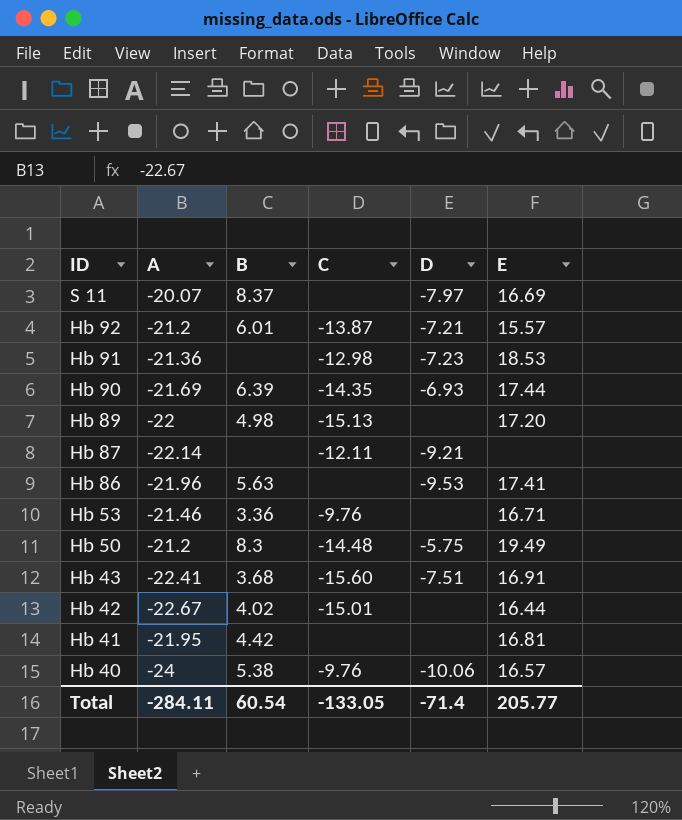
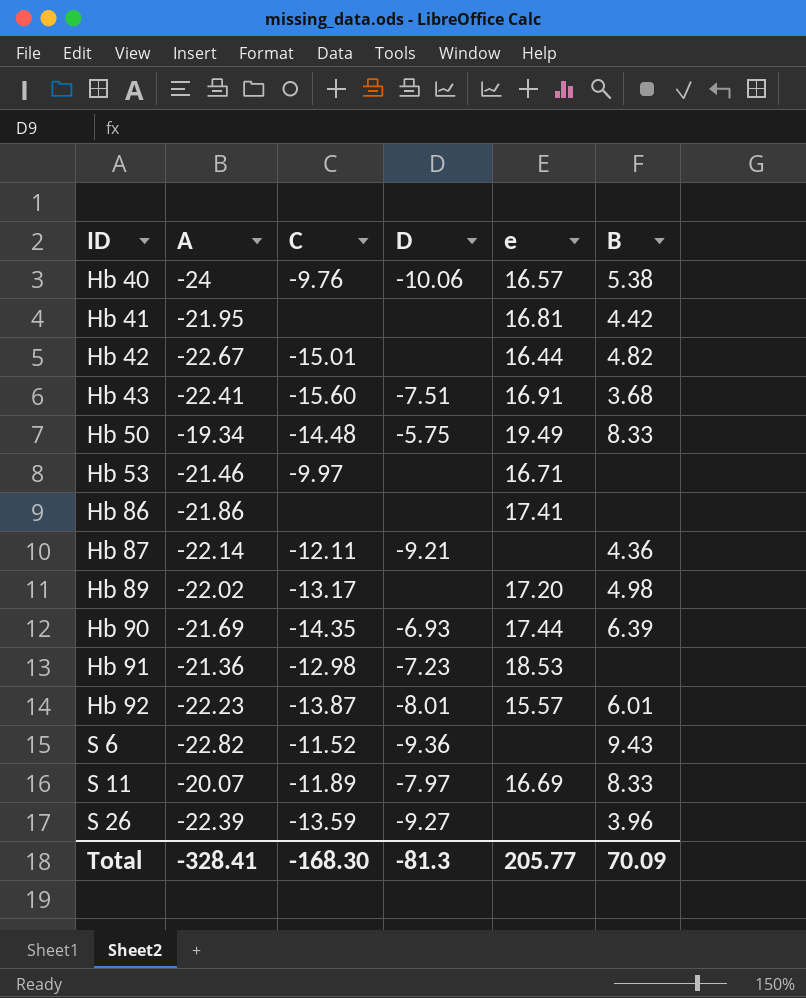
row order: ID descending -> ID ascending
column name: E -> e
column B | position: 3 -> 6
Hb 42 | B: 4.02 -> 4.82
Hb 50 | A: -21.2 -> -19.34
Hb 50 | B: 8.3 -> 8.33
Hb 53 | C: -9.76 -> -9.97
Hb 53 | B: 3.36 -> none
Hb 86 | A: -21.96 -> -21.86
Hb 86 | D: -9.53 -> none
Hb 86 | B: 5.63 -> none
Hb 87 | B: none -> 4.36
Hb 89 | A: -22 -> -22.02
Hb 89 | C: -15.13 -> -13.17
Hb 92 | A: -21.2 -> -22.23
Hb 92 | D: -7.21 -> -8.01
row S 6: none -> -22.82 | -11.52 | -9.36 | none | 9.43
S 11 | C: none -> -11.89
S 11 | B: 8.37 -> 8.33
row S 26: none -> -22.39 | -13.59 | -9.27 | none | 3.96
Total | A: -284.11 -> -328.41
Total | C: -133.05 -> -168.30
Total | D: -71.4 -> -81.3
Total | B: 60.54 -> 70.09

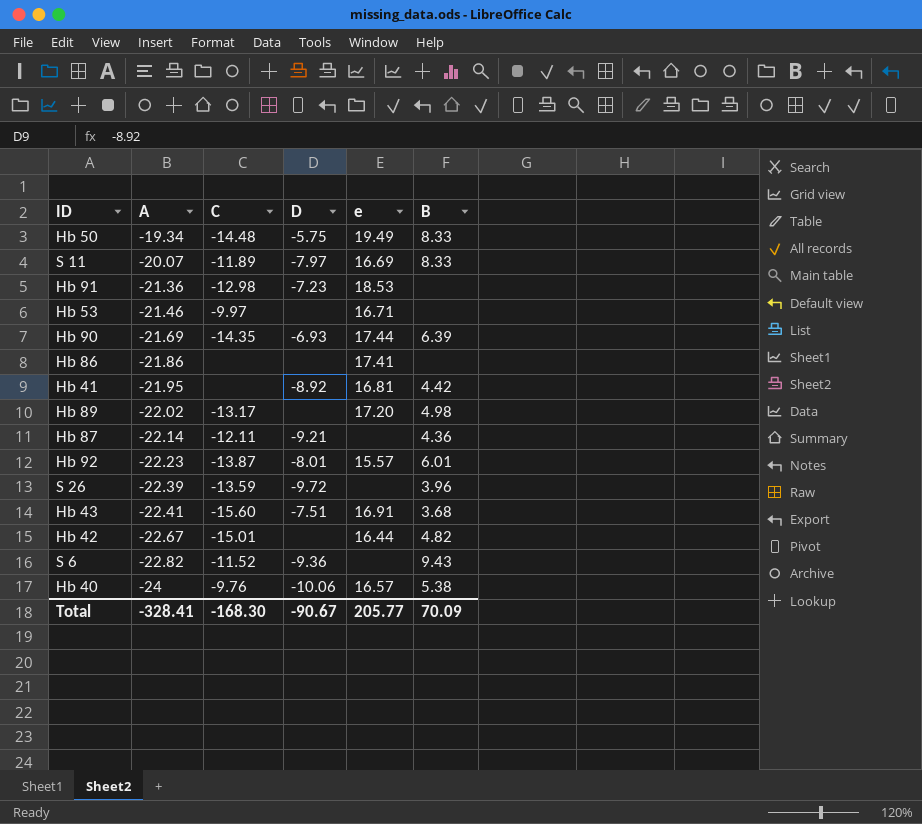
row order: ID ascending -> A descending
Hb 41 | D: none -> -8.92
S 26 | D: -9.27 -> -9.72
Total | D: -81.3 -> -90.67

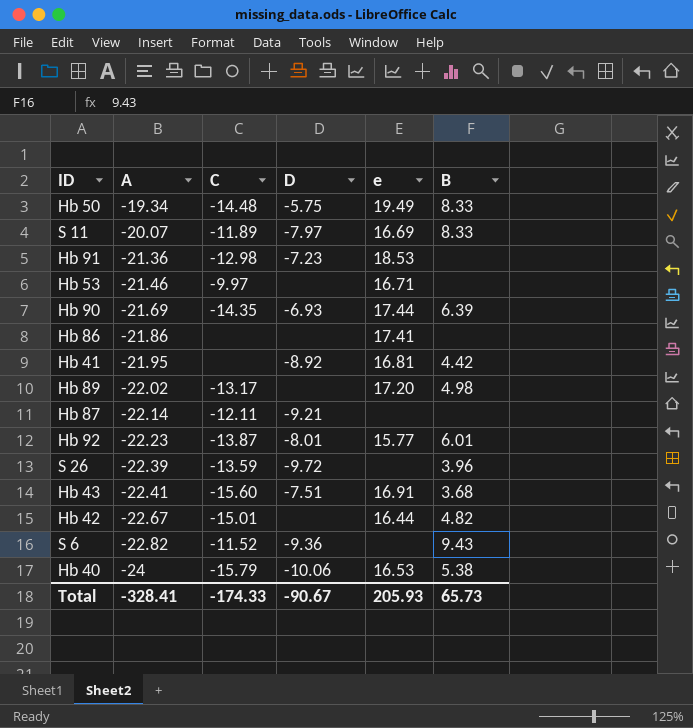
Hb 87 | B: 4.36 -> none
Hb 92 | e: 15.57 -> 15.77
Hb 40 | C: -9.76 -> -15.79
Hb 40 | e: 16.57 -> 16.53
Total | C: -168.30 -> -174.33
Total | e: 205.77 -> 205.93
Total | B: 70.09 -> 65.73

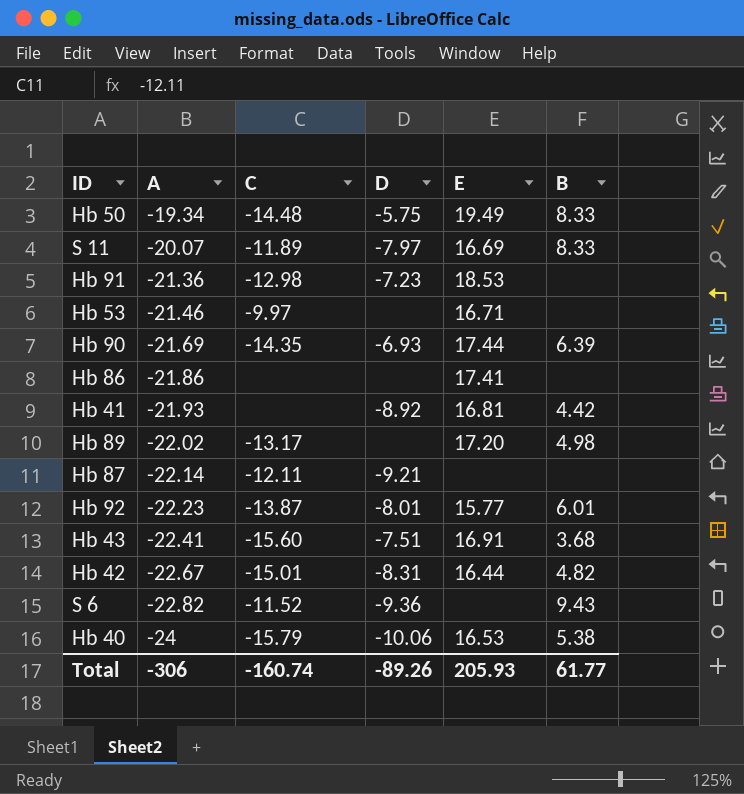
column name: e -> E
row S 26: -22.39 | -13.59 | -9.72 | none | 3.96 -> none
Hb 41 | A: -21.95 -> -21.93
Hb 42 | D: none -> -8.31
Total | A: -328.41 -> -306
Total | C: -174.33 -> -160.74
Total | D: -90.67 -> -89.26
Total | B: 65.73 -> 61.77

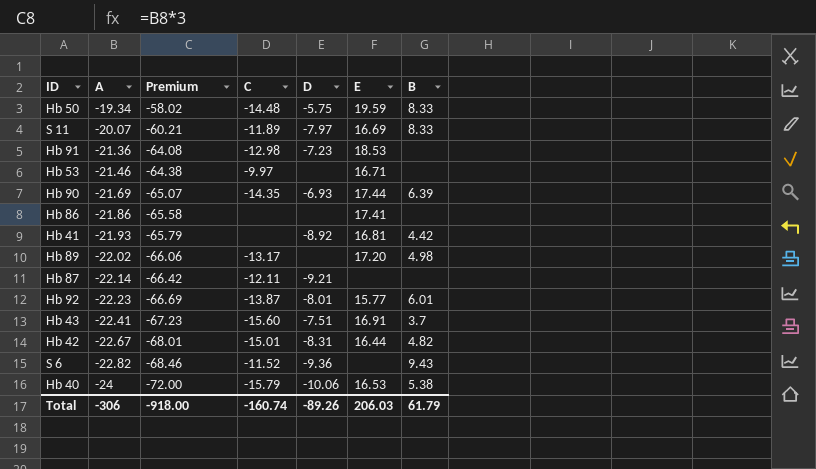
column Premium | formula: none -> [A] * 3
Hb 50 | E: 19.49 -> 19.59
Hb 43 | B: 3.68 -> 3.7
Total | E: 205.93 -> 206.03
Total | B: 61.77 -> 61.79

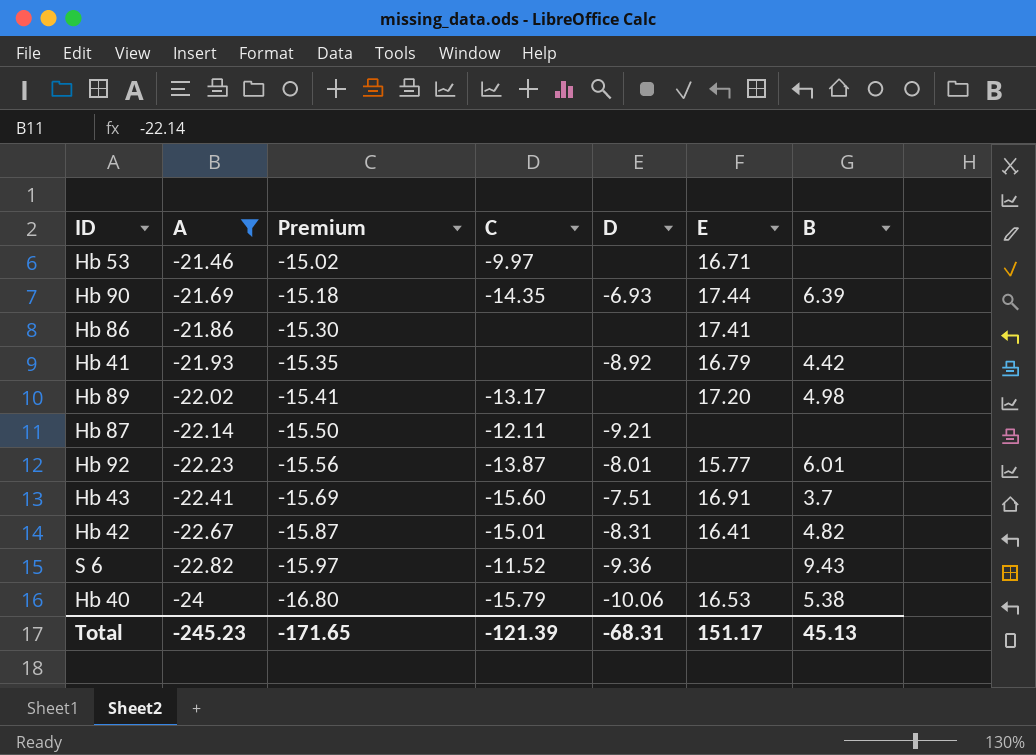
filter: none -> A <= -21.46
column Premium | formula: [A] * 3 -> [A] * 0.7
Hb 41 | E: 16.81 -> 16.79
Hb 42 | E: 16.44 -> 16.41
Total | A: -306 -> -245.23
Total | Premium: -918.00 -> -171.65
Total | C: -160.74 -> -121.39
Total | D: -89.26 -> -68.31
Total | E: 206.03 -> 151.17
Total | B: 61.79 -> 45.13

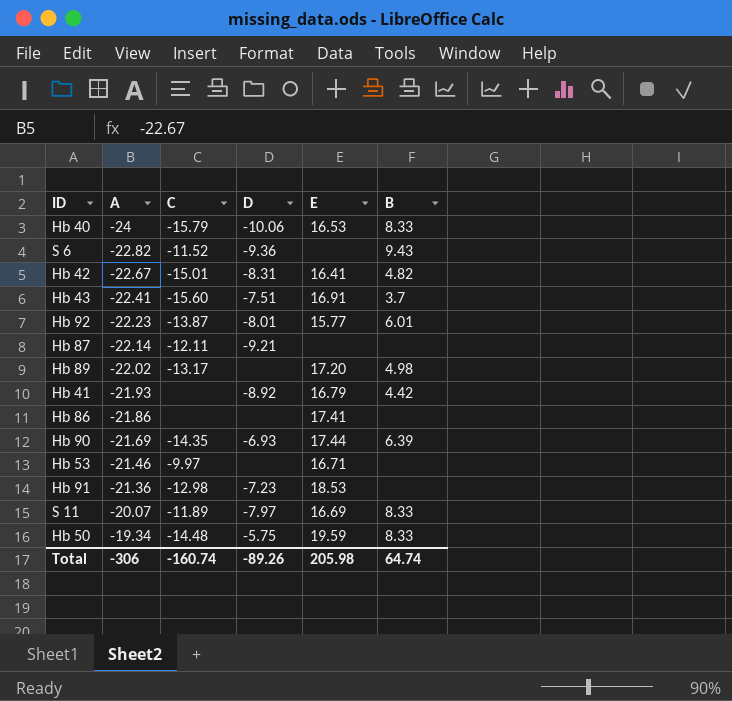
filter: A <= -21.46 -> none
row order: A descending -> A ascending
column Premium | formula: [A] * 0.7 -> none
Hb 40 | B: 5.38 -> 8.33
Total | A: -245.23 -> -306
Total | C: -121.39 -> -160.74
Total | D: -68.31 -> -89.26
Total | E: 151.17 -> 205.98
Total | B: 45.13 -> 64.74

